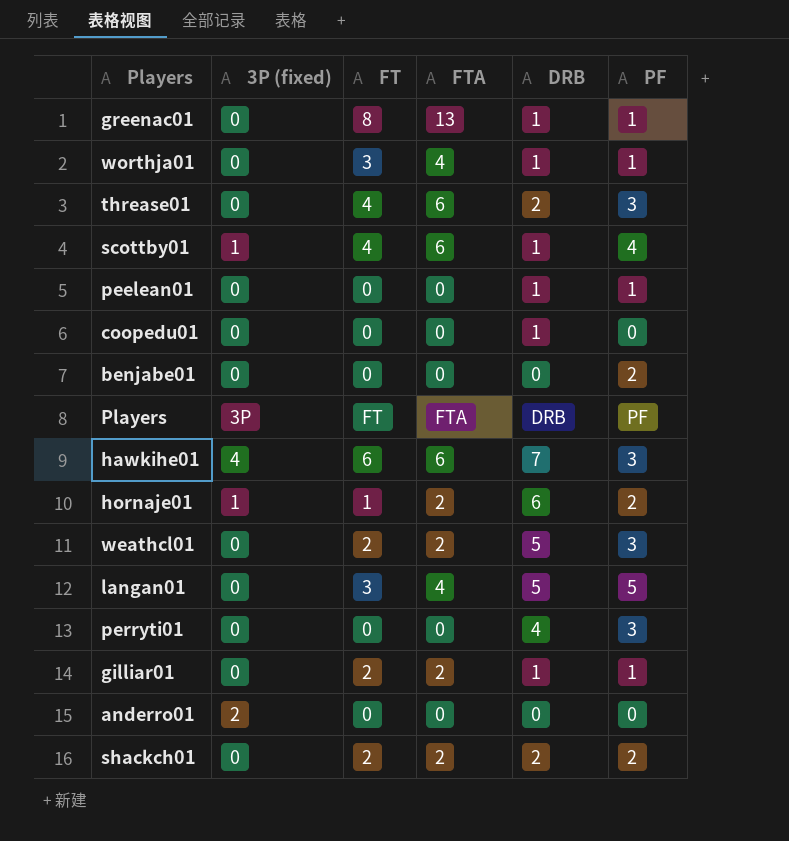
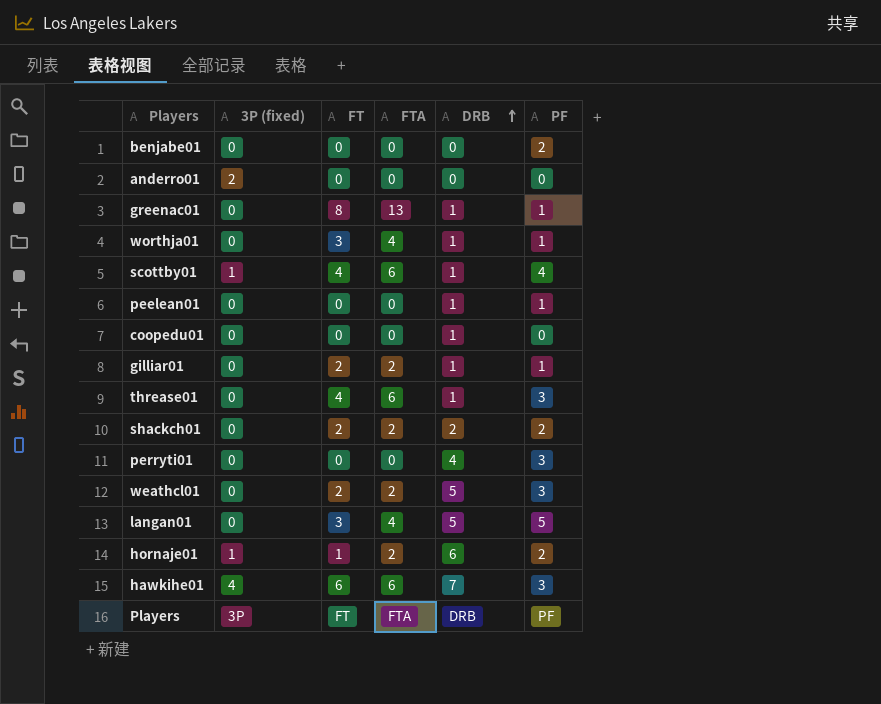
row order: none -> DRB ascending
threase01 | DRB: 2 -> 1

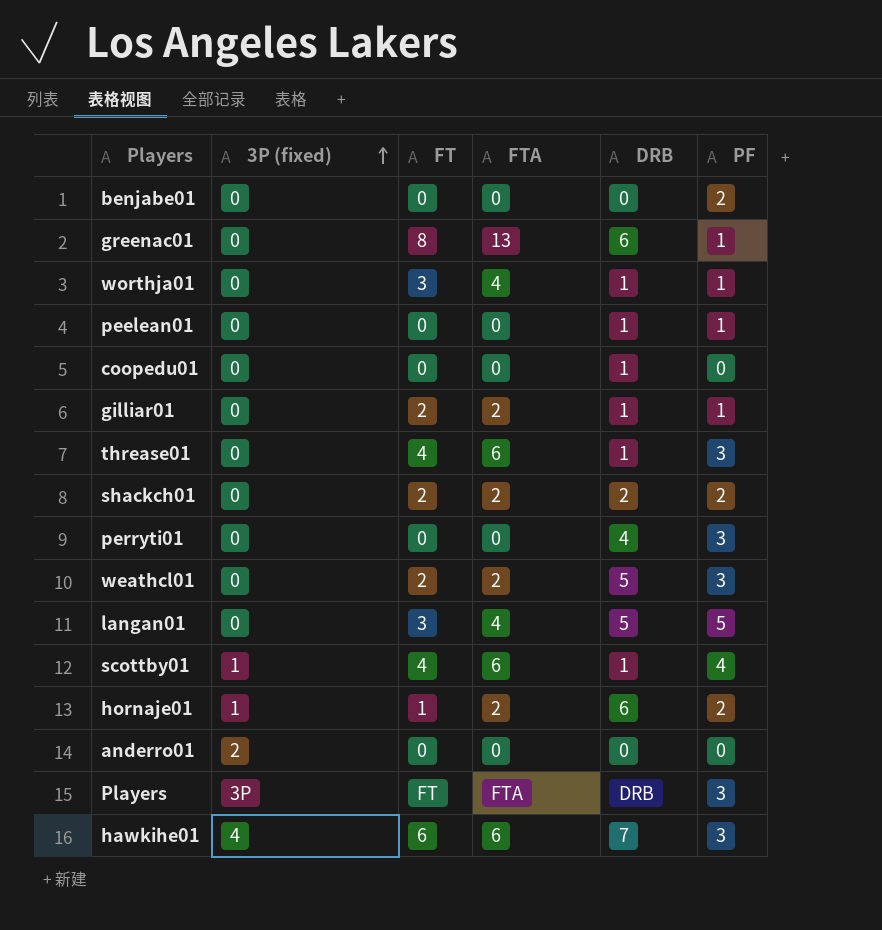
row order: DRB ascending -> 3P (fixed) ascending
greenac01 | DRB: 1 -> 6
Players | PF: PF -> 3

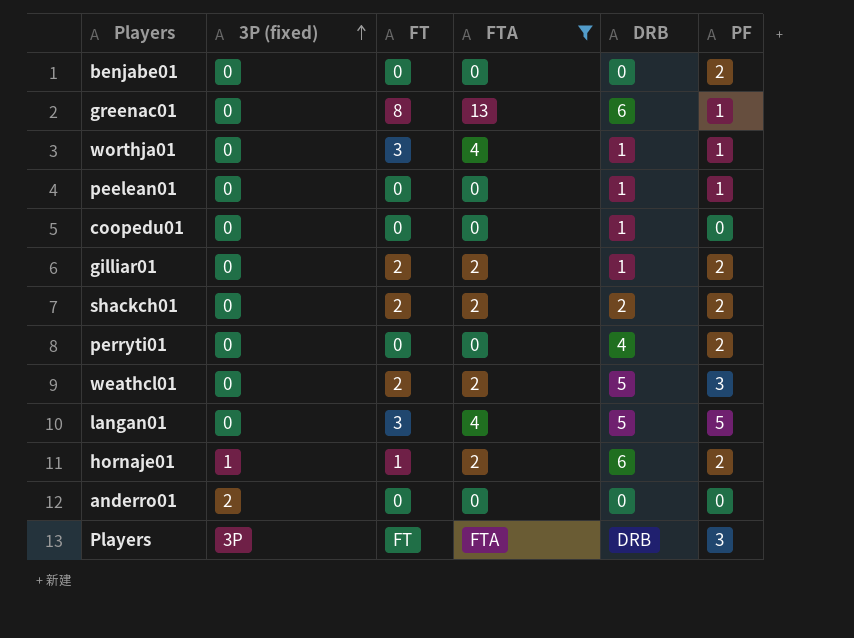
filter: none -> FTA != 6
gilliar01 | PF: 1 -> 2
perryti01 | PF: 3 -> 2

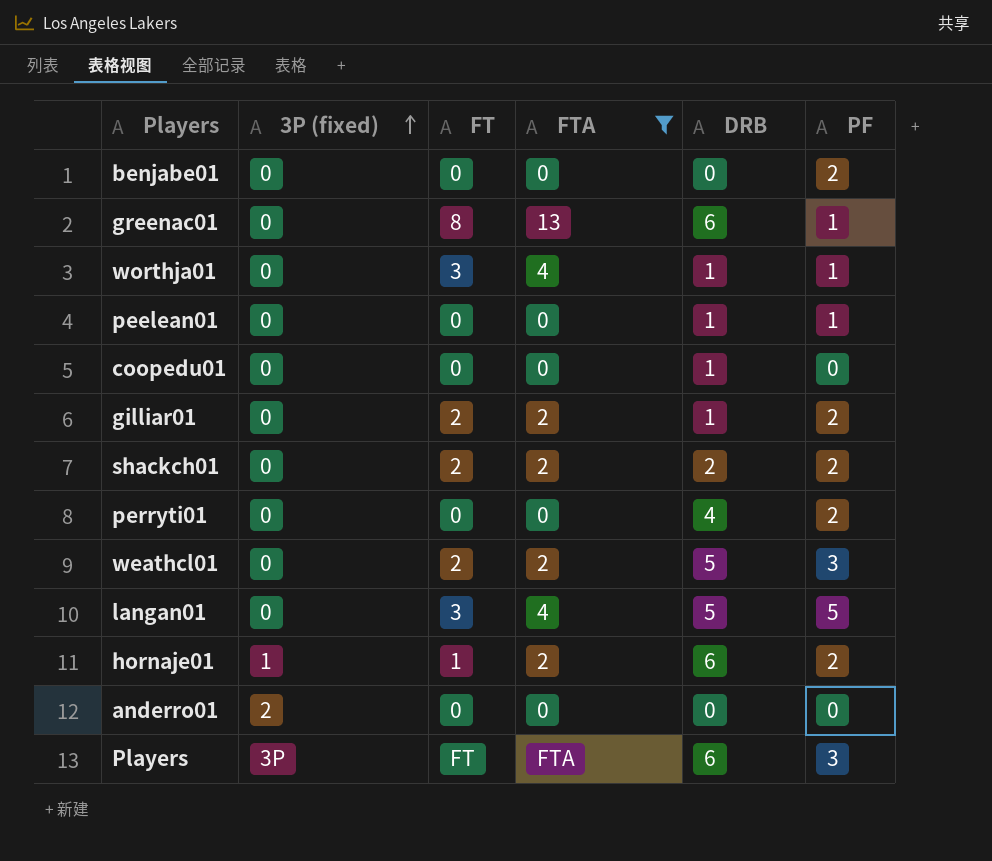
Players | DRB: DRB -> 6

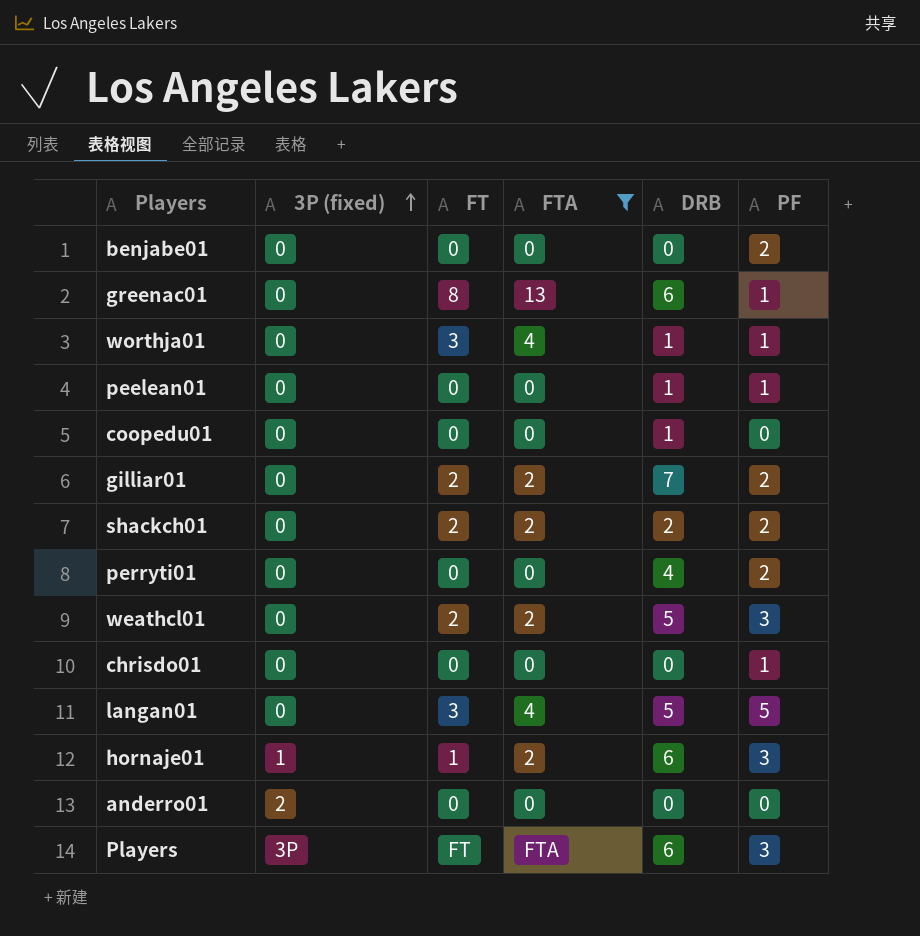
gilliar01 | DRB: 1 -> 7
row chrisdo01: none -> 0 | 0 | 0 | 0 | 1
hornaje01 | PF: 2 -> 3

